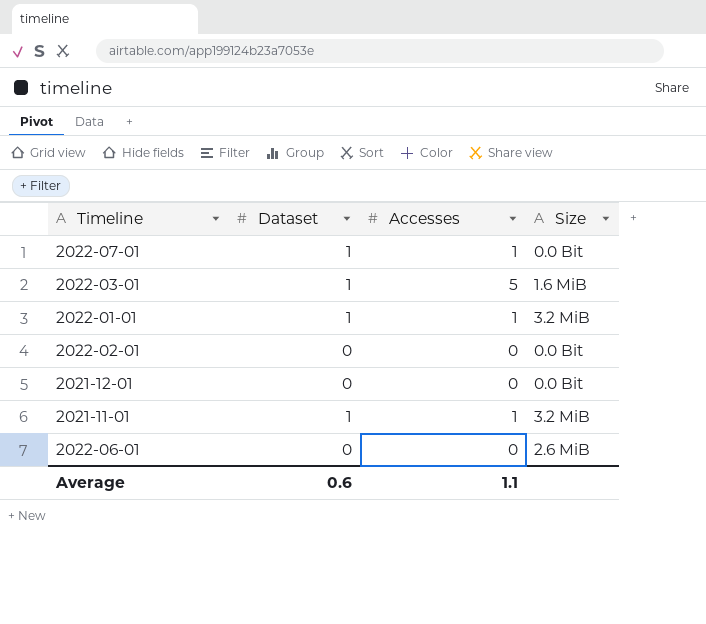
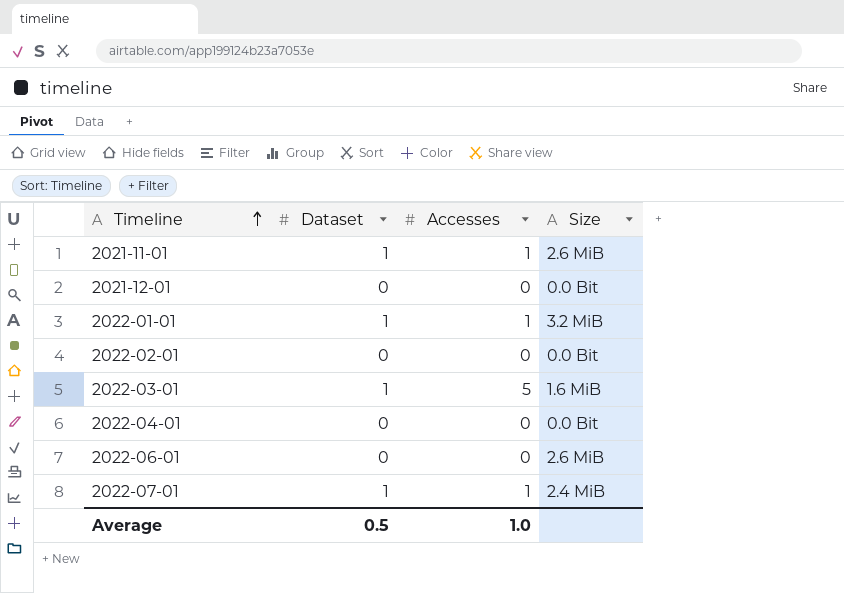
row order: none -> Timeline ascending
2021-11-01 | Size: 3.2 MiB -> 2.6 MiB
row 2022-04-01: none -> 0 | 0 | 0.0 Bit
2022-07-01 | Size: 0.0 Bit -> 2.4 MiB
Average | Dataset: 0.6 -> 0.5
Average | Accesses: 1.1 -> 1.0

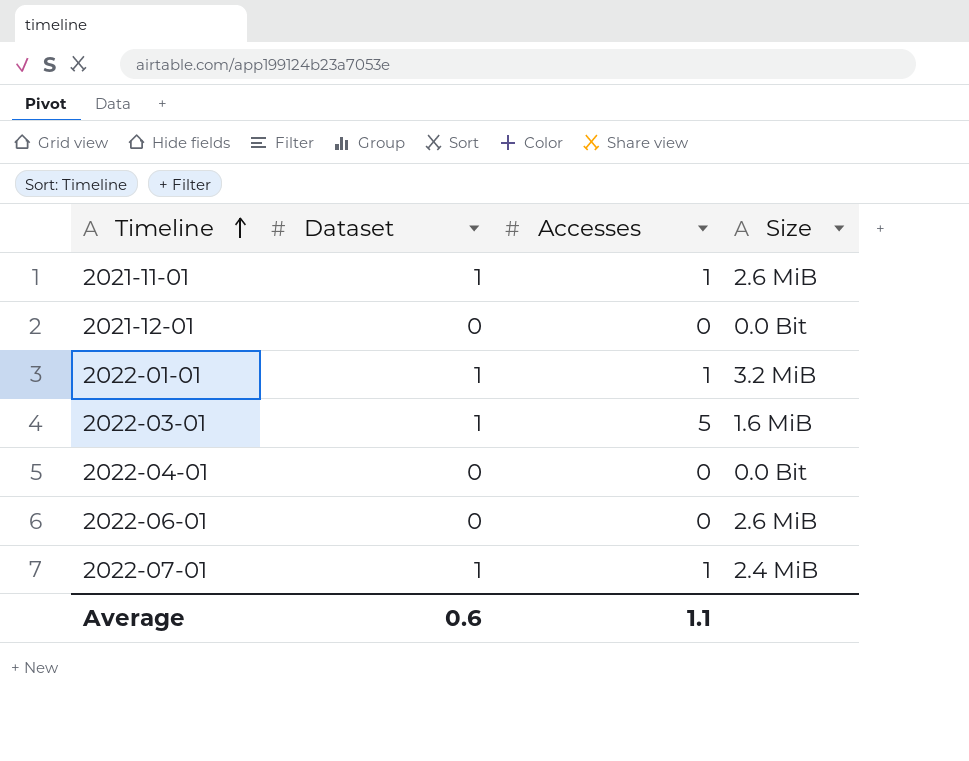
row 2022-02-01: 0 | 0 | 0.0 Bit -> none
Average | Dataset: 0.5 -> 0.6
Average | Accesses: 1.0 -> 1.1

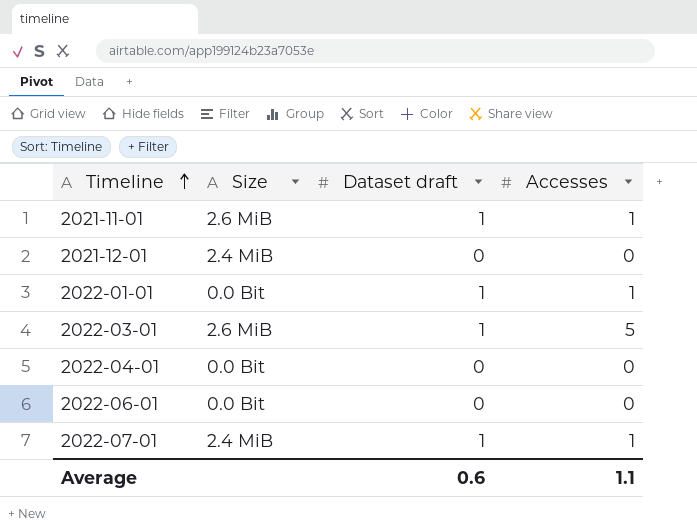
column Size | position: 4 -> 2
column name: Dataset -> Dataset draft
2021-12-01 | Size: 0.0 Bit -> 2.4 MiB
2022-01-01 | Size: 3.2 MiB -> 0.0 Bit
2022-03-01 | Size: 1.6 MiB -> 2.6 MiB
2022-06-01 | Size: 2.6 MiB -> 0.0 Bit

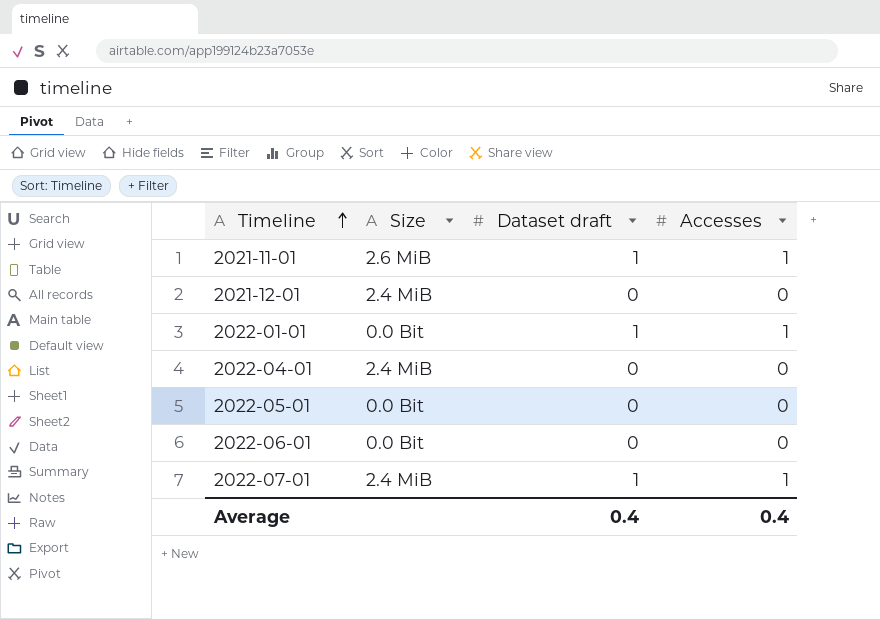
row 2022-03-01: 2.6 MiB | 1 | 5 -> none
2022-04-01 | Size: 0.0 Bit -> 2.4 MiB
row 2022-05-01: none -> 0.0 Bit | 0 | 0
Average | Dataset draft: 0.6 -> 0.4
Average | Accesses: 1.1 -> 0.4

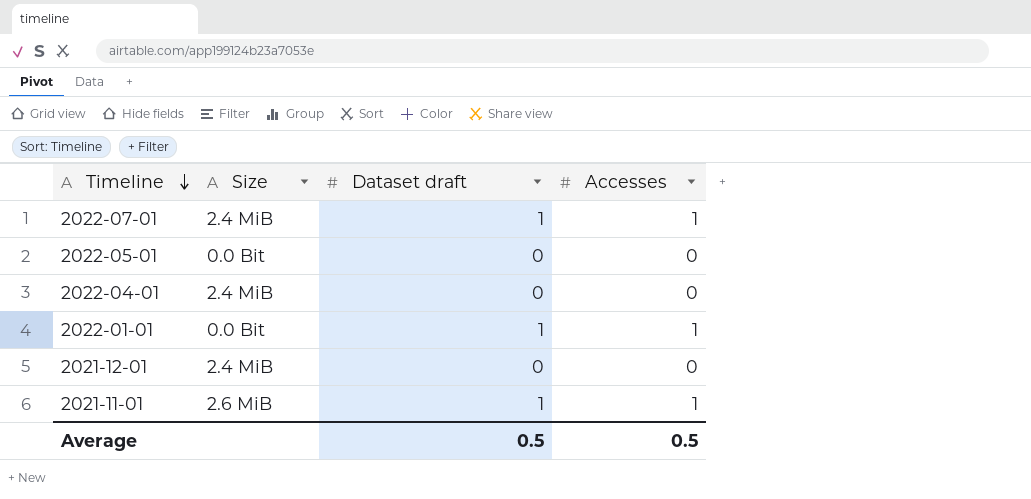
row order: Timeline ascending -> Timeline descending
row 2022-06-01: 0.0 Bit | 0 | 0 -> none
Average | Dataset draft: 0.4 -> 0.5
Average | Accesses: 0.4 -> 0.5

